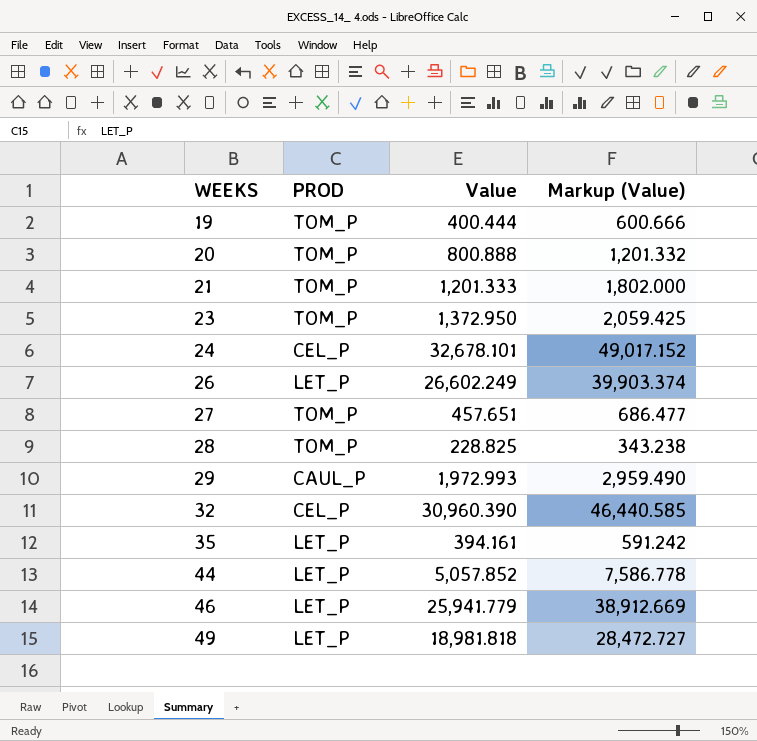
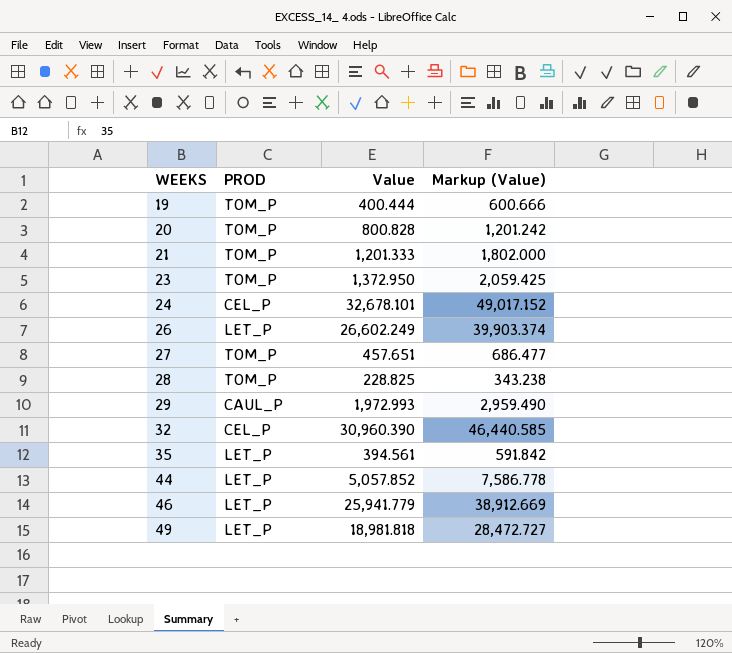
20 | Value: 800.888 -> 800.828
20 | Markup (Value): 1,201.332 -> 1,201.242
35 | Value: 394.161 -> 394.561
35 | Markup (Value): 591.242 -> 591.842

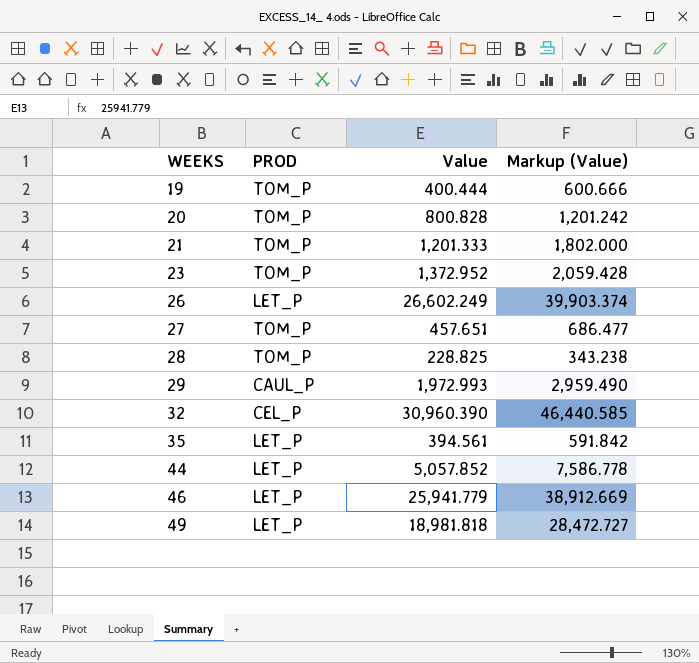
row 24: CEL_P | 32,678.101 | 49,017.152 -> none
23 | Value: 1,372.950 -> 1,372.952
23 | Markup (Value): 2,059.425 -> 2,059.428

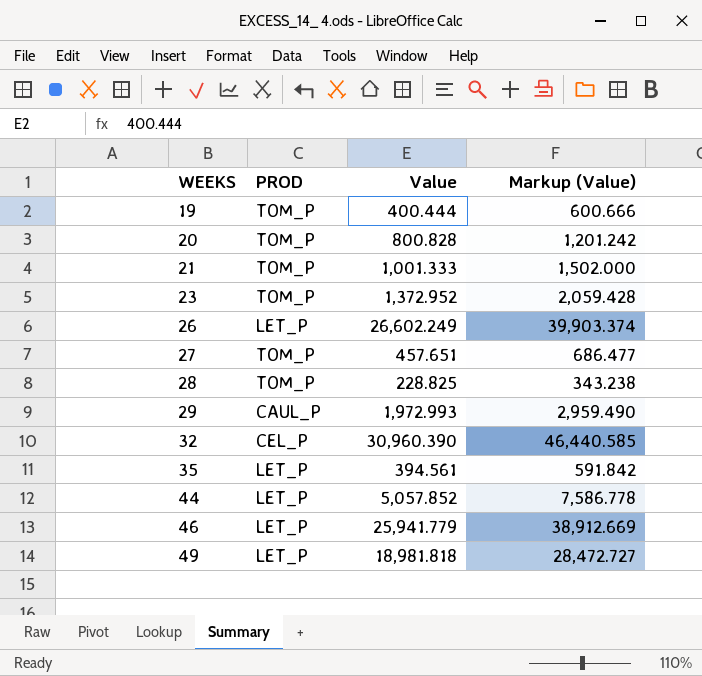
21 | Value: 1,201.333 -> 1,001.333
21 | Markup (Value): 1,802.000 -> 1,502.000

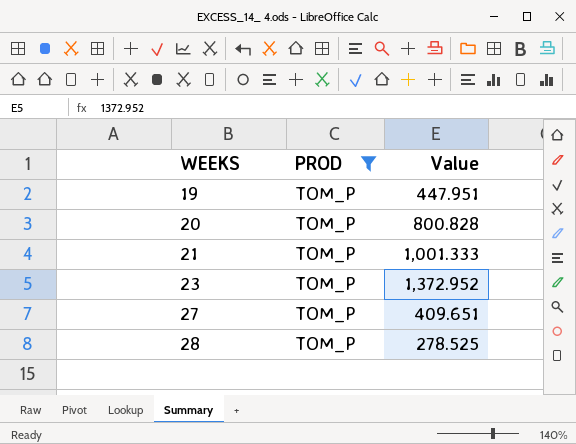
filter: none -> PROD = TOM_P
column Markup (Value) | formula: [Value] * 1.5 -> none
19 | Value: 400.444 -> 447.951
27 | Value: 457.651 -> 409.651
28 | Value: 228.825 -> 278.525

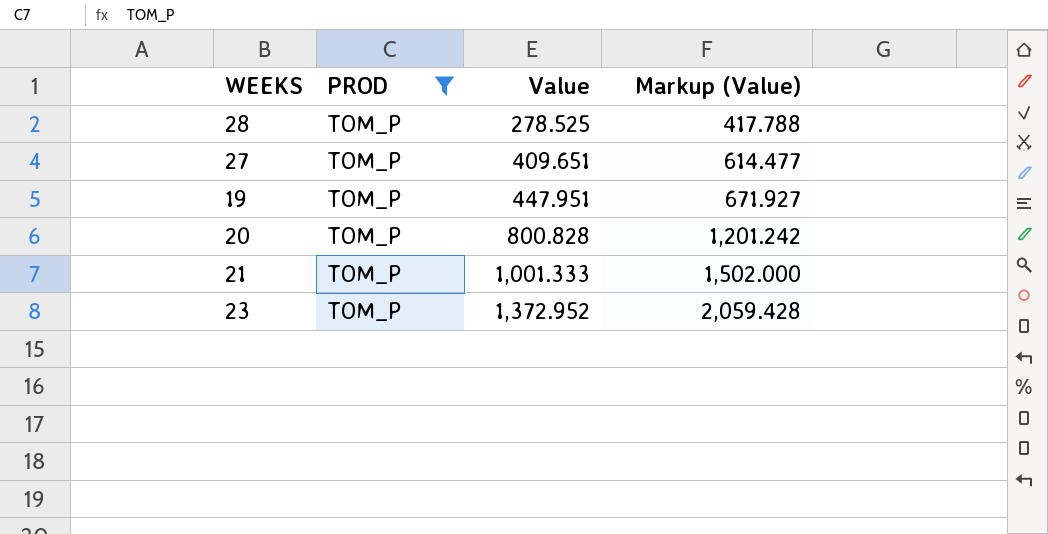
row order: WEEKS ascending -> Value ascending
column Markup (Value) | formula: none -> [Value] * 1.5

